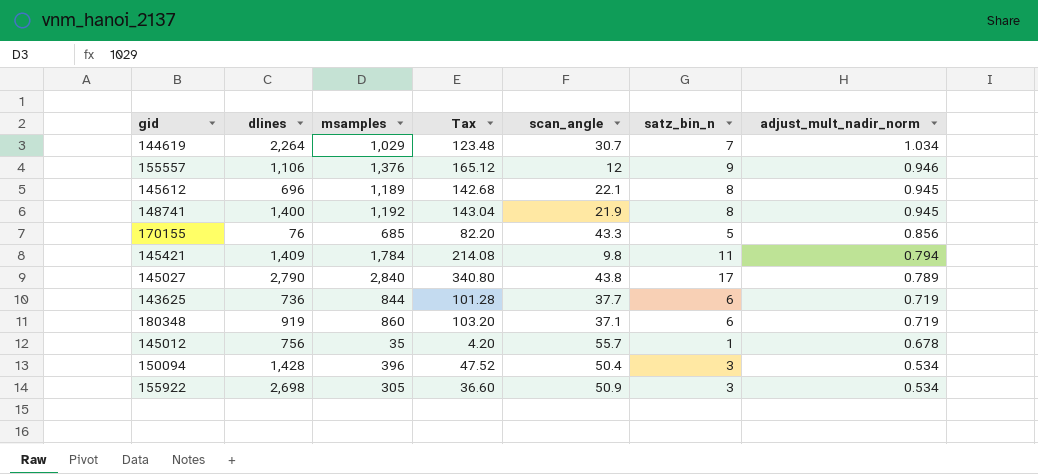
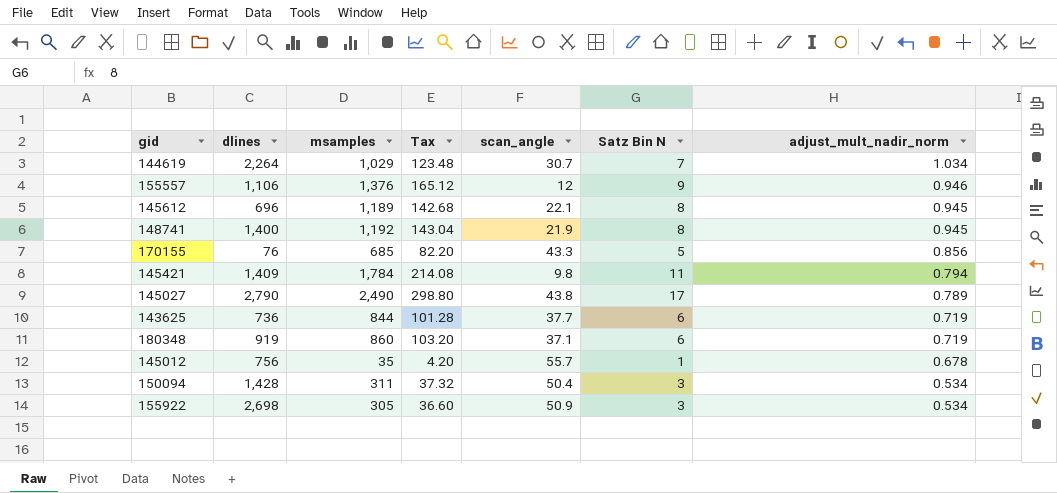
column name: satz_bin_n -> Satz Bin N
145027 | msamples: 2,840 -> 2,490
145027 | Tax: 340.80 -> 298.80
150094 | msamples: 396 -> 311
150094 | Tax: 47.52 -> 37.32

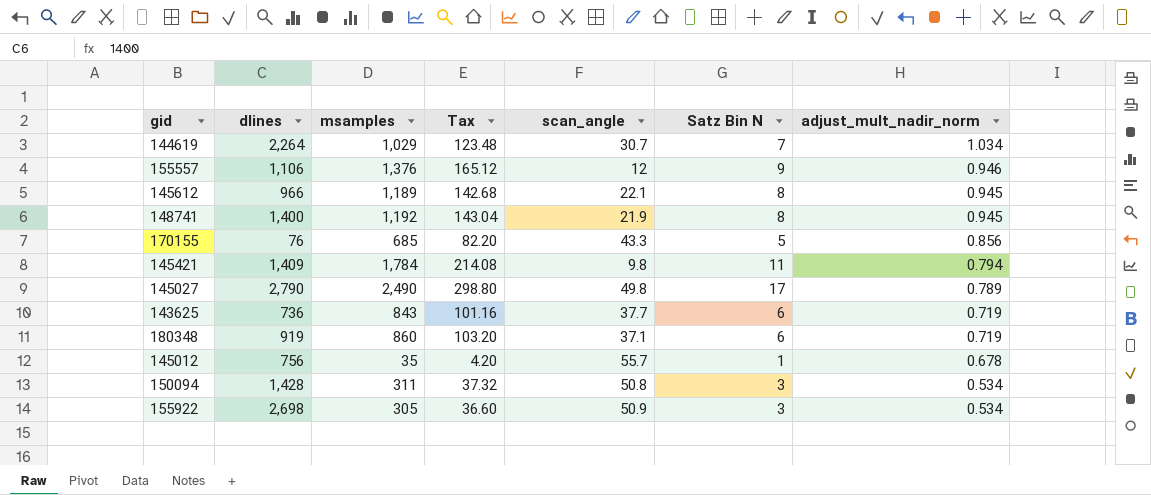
145612 | dlines: 696 -> 966
145027 | scan_angle: 43.8 -> 49.8
143625 | msamples: 844 -> 843
143625 | Tax: 101.28 -> 101.16
150094 | scan_angle: 50.4 -> 50.8

